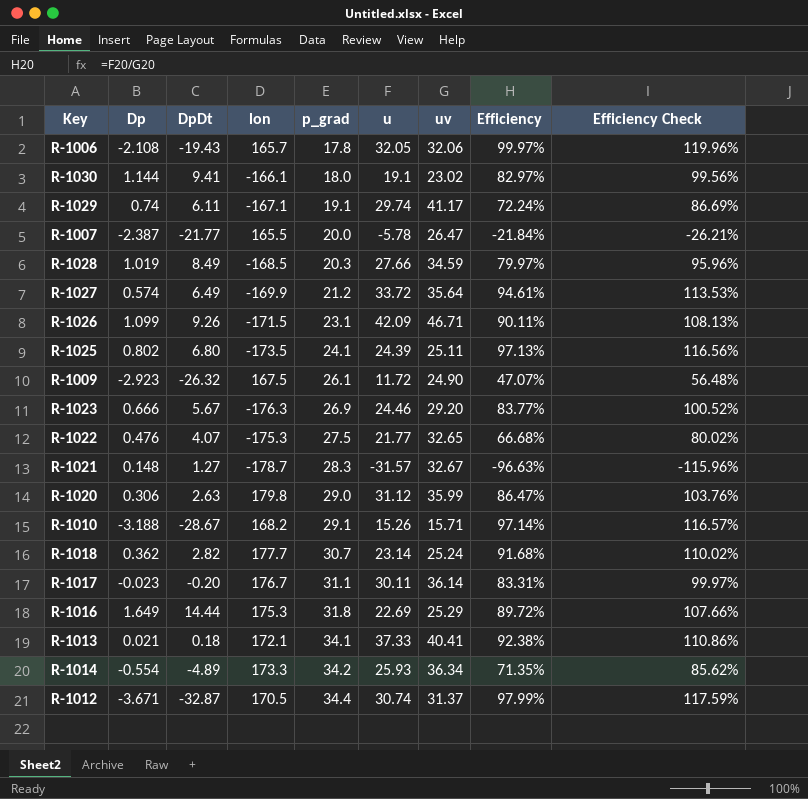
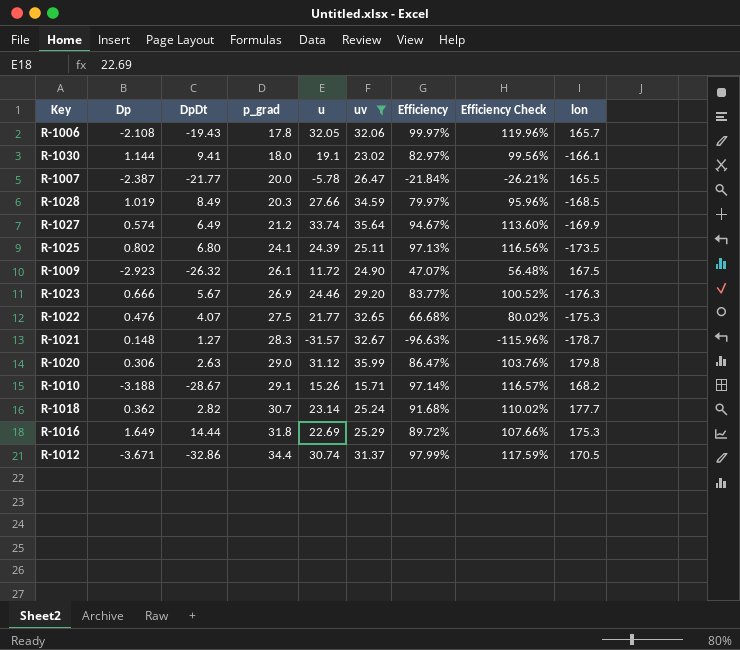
filter: none -> uv <= 35.99
column lon | position: 4 -> 9
R-1027 | u: 33.72 -> 33.74
R-1027 | Efficiency: 94.61% -> 94.67%
R-1027 | Efficiency Check: 113.53% -> 113.60%
R-1012 | DpDt: -32.87 -> -32.86

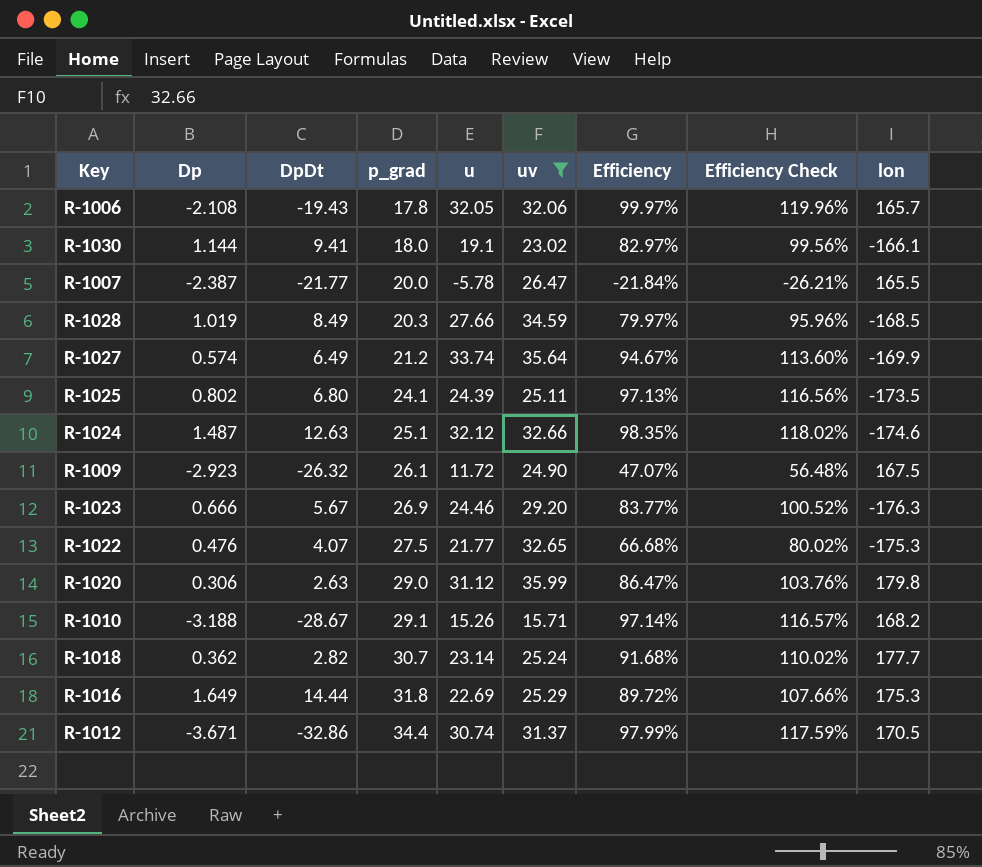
row R-1021: 0.148 | 1.27 | 28.3 | -31.57 | 32.67 | -96.63% | -115.96% | -178.7 -> none
row R-1024: none -> 1.487 | 12.63 | 25.1 | 32.12 | 32.66 | 98.35% | 118.02% | -174.6

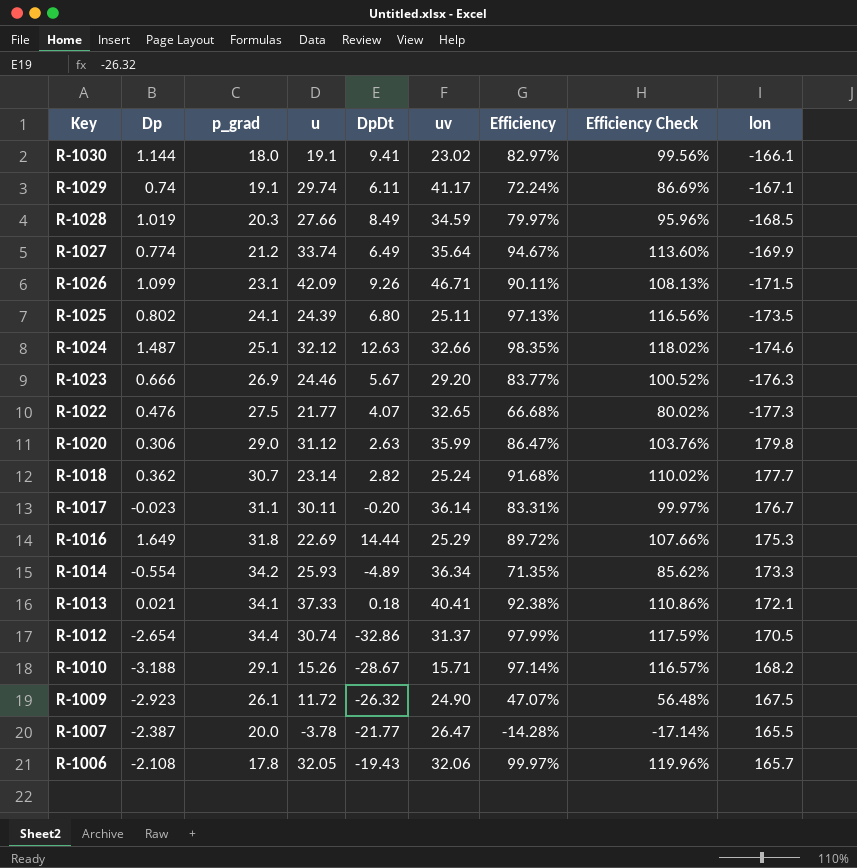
filter: uv <= 35.99 -> none
row order: p_grad ascending -> Key descending
column DpDt | position: 3 -> 5
R-1027 | Dp: 0.574 -> 0.774
R-1022 | lon: -175.3 -> -177.3
R-1012 | Dp: -3.671 -> -2.654
R-1007 | u: -5.78 -> -3.78
R-1007 | Efficiency: -21.84% -> -14.28%
R-1007 | Efficiency Check: -26.21% -> -17.14%

